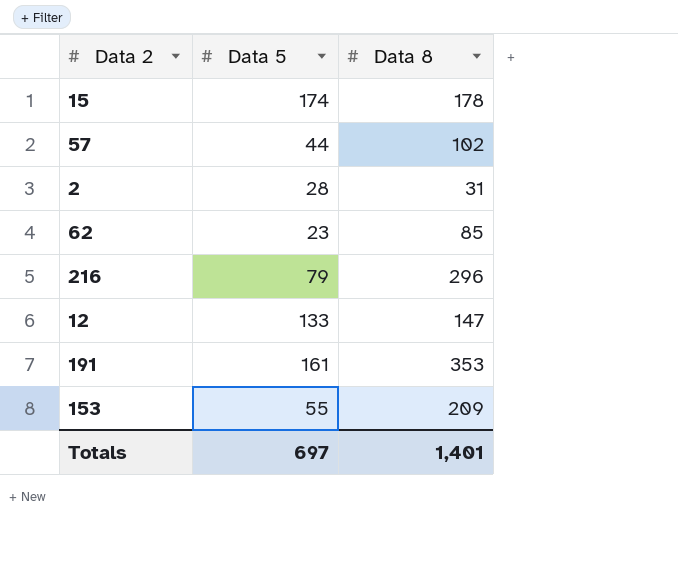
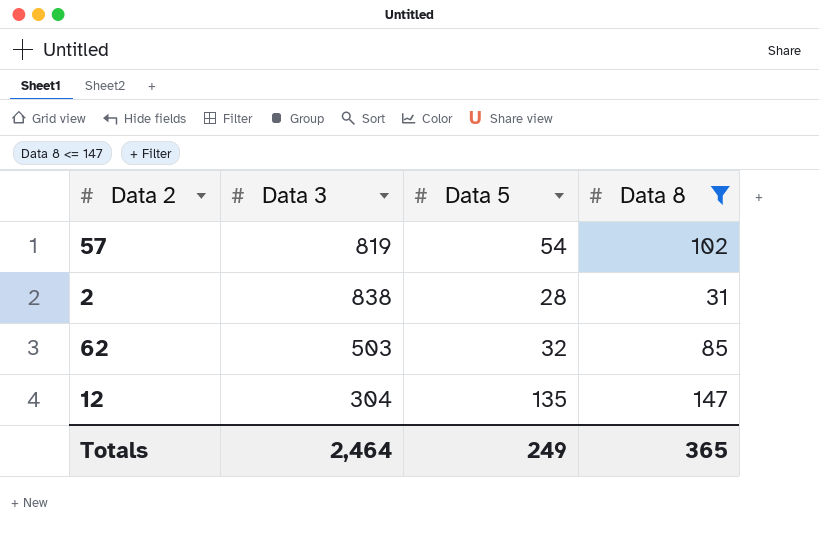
filter: none -> Data 8 <= 147
column Data 3 | position: none -> 2
57 | Data 5: 44 -> 54
62 | Data 5: 23 -> 32
12 | Data 5: 133 -> 135
Totals | Data 5: 697 -> 249
Totals | Data 8: 1,401 -> 365

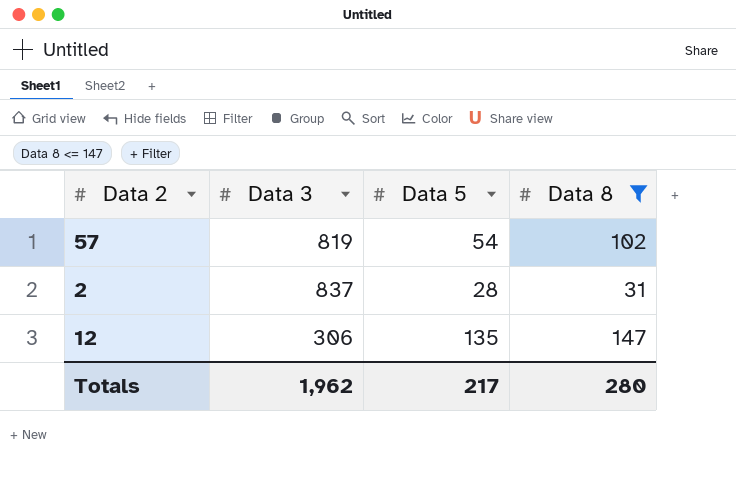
row 62: 503 | 32 | 85 -> none
2 | Data 3: 838 -> 837
12 | Data 3: 304 -> 306
Totals | Data 3: 2,464 -> 1,962
Totals | Data 5: 249 -> 217
Totals | Data 8: 365 -> 280

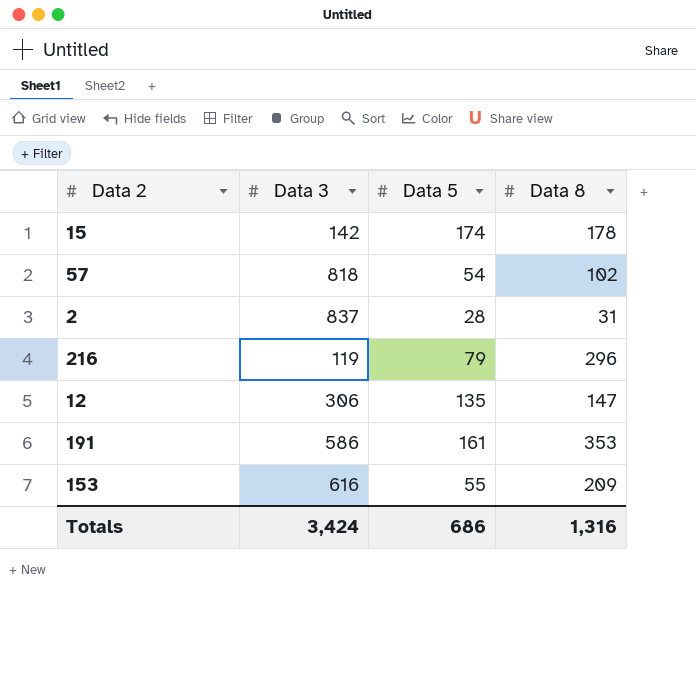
filter: Data 8 <= 147 -> none
57 | Data 3: 819 -> 818
Totals | Data 3: 1,962 -> 3,424
Totals | Data 5: 217 -> 686
Totals | Data 8: 280 -> 1,316

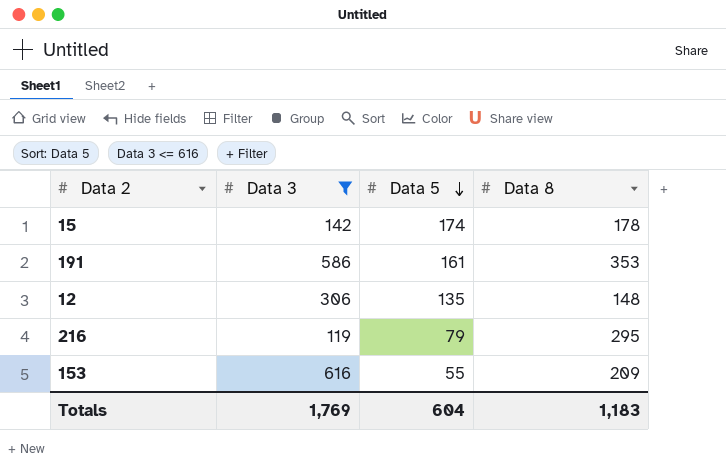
filter: none -> Data 3 <= 616
row order: none -> Data 5 descending
12 | Data 8: 147 -> 148
216 | Data 8: 296 -> 295
Totals | Data 3: 3,424 -> 1,769
Totals | Data 5: 686 -> 604
Totals | Data 8: 1,316 -> 1,183

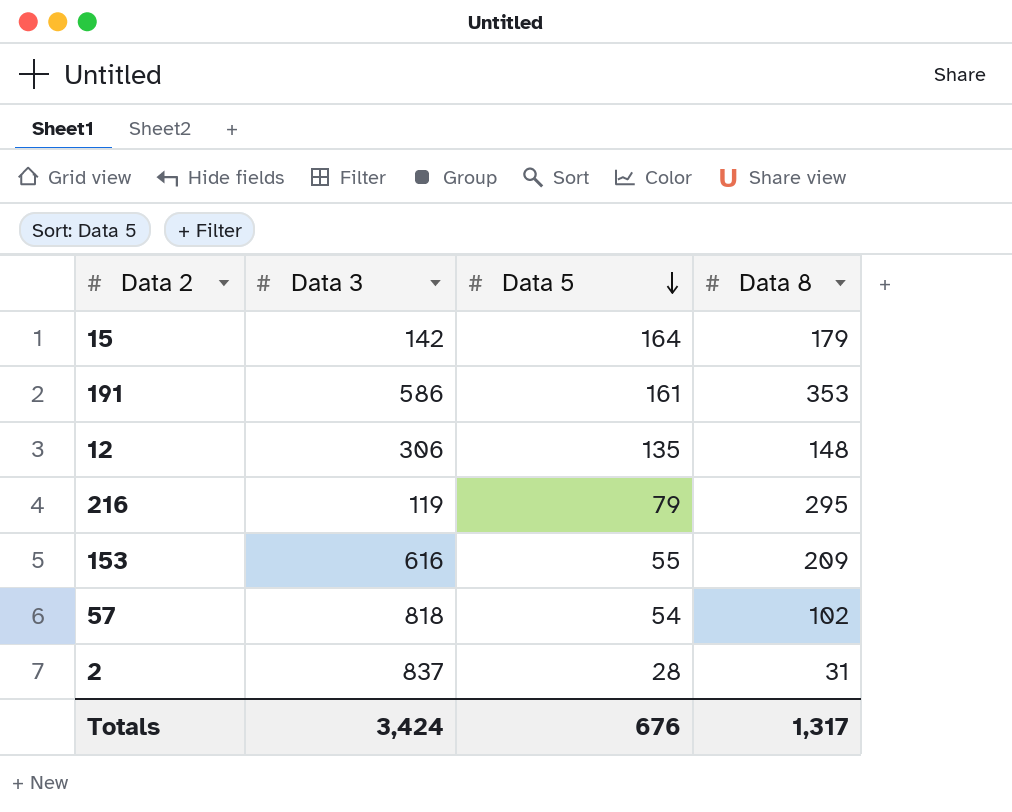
filter: Data 3 <= 616 -> none
15 | Data 5: 174 -> 164
15 | Data 8: 178 -> 179
Totals | Data 3: 1,769 -> 3,424
Totals | Data 5: 604 -> 676
Totals | Data 8: 1,183 -> 1,317

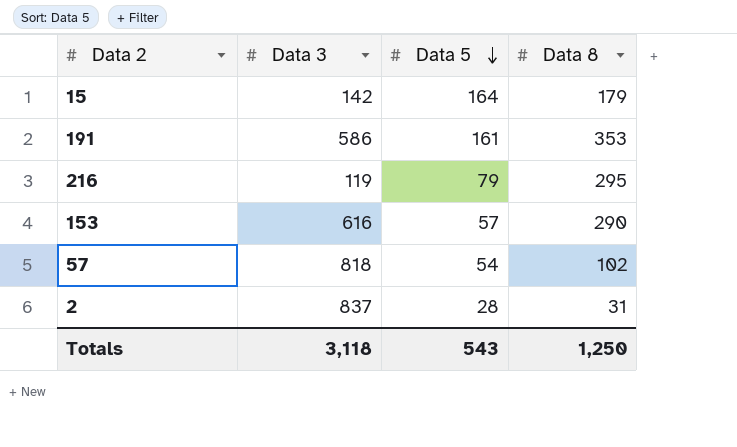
row 12: 306 | 135 | 148 -> none
153 | Data 5: 55 -> 57
153 | Data 8: 209 -> 290
Totals | Data 3: 3,424 -> 3,118
Totals | Data 5: 676 -> 543
Totals | Data 8: 1,317 -> 1,250

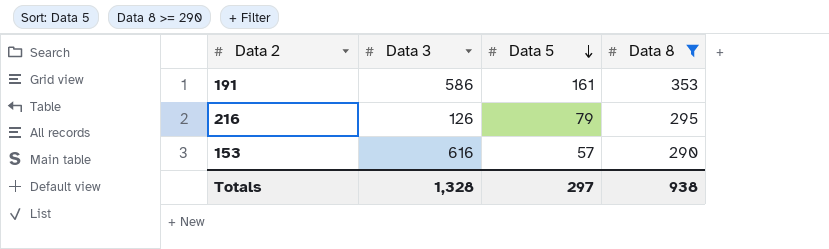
filter: none -> Data 8 >= 290
216 | Data 3: 119 -> 126
Totals | Data 3: 3,118 -> 1,328
Totals | Data 5: 543 -> 297
Totals | Data 8: 1,250 -> 938

